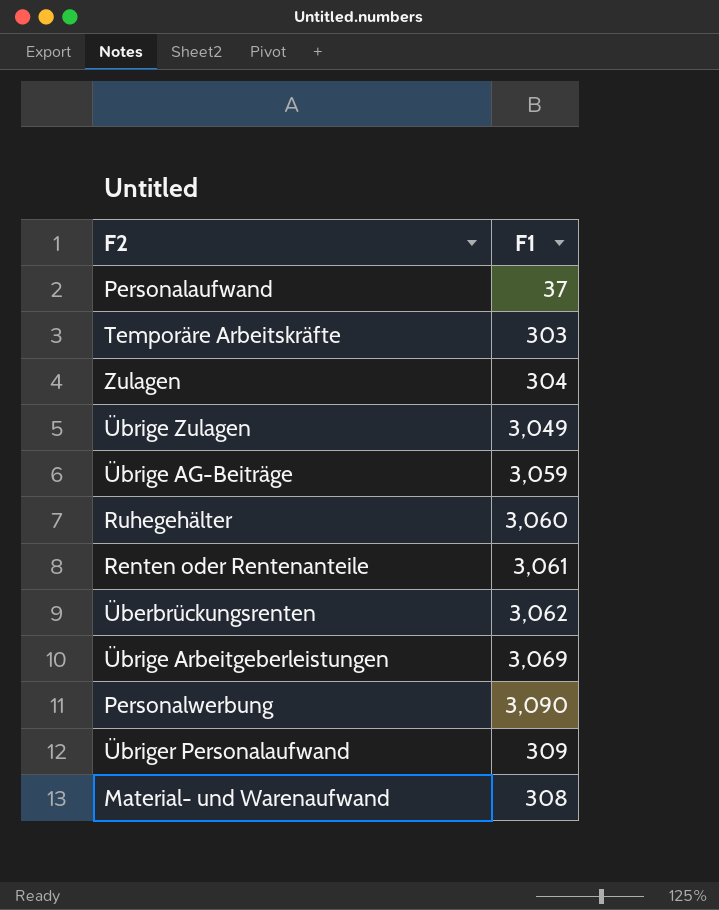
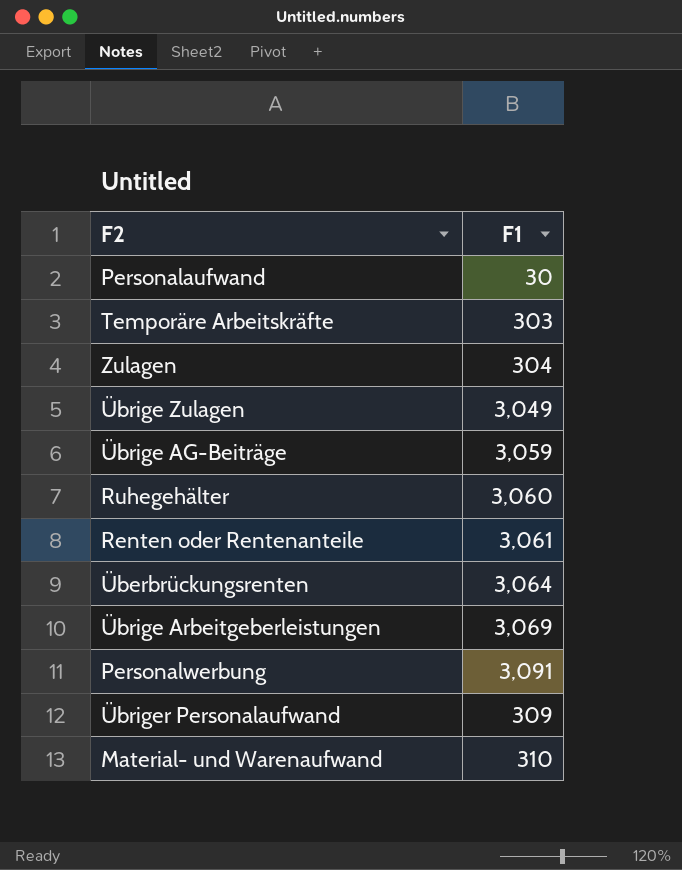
Personalaufwand | F1: 37 -> 30
Überbrückungsrenten | F1: 3,062 -> 3,064
Personalwerbung | F1: 3,090 -> 3,091
Material- und Warenaufwand | F1: 308 -> 310

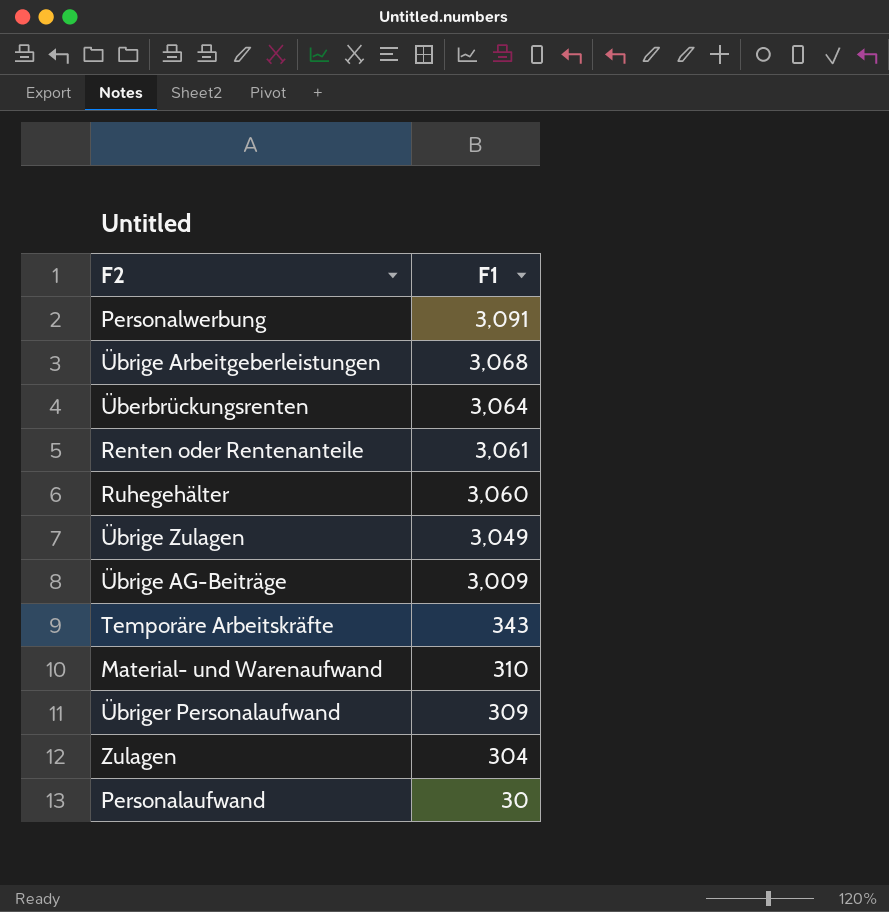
row order: none -> F1 descending
Übrige Arbeitgeberleistungen | F1: 3,069 -> 3,068
Übrige AG-Beiträge | F1: 3,059 -> 3,009
Temporäre Arbeitskräfte | F1: 303 -> 343

